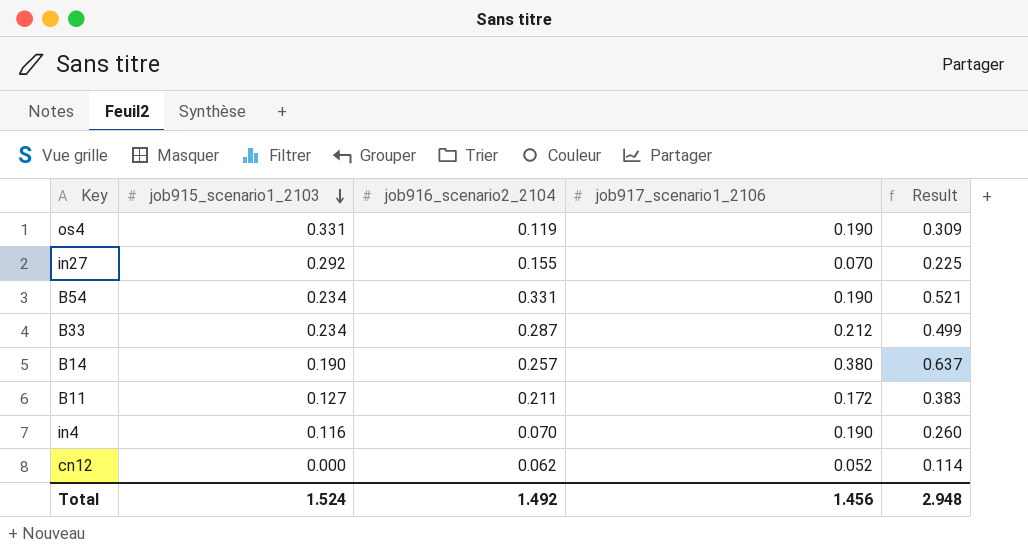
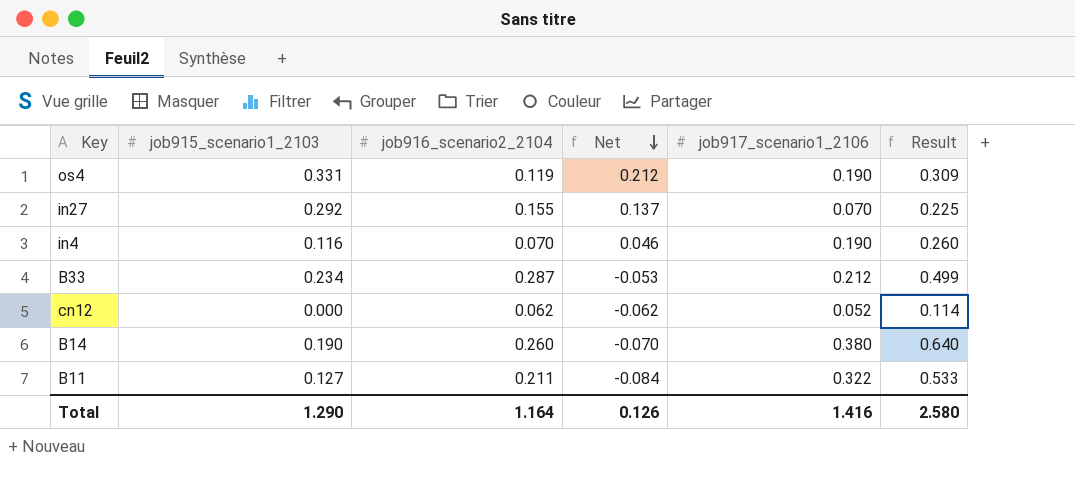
row order: job915_scenario1_2103 descending -> Net descending
column Net | formula: none -> [job915_scenario1_2103] - [job916_scenario2_2104]
row B54: 0.234 | 0.331 | 0.190 | 0.521 -> none
B14 | job916_scenario2_2104: 0.257 -> 0.260
B14 | Result: 0.637 -> 0.640
B11 | job917_scenario1_2106: 0.172 -> 0.322
B11 | Result: 0.383 -> 0.533
Total | job915_scenario1_2103: 1.524 -> 1.290
Total | job916_scenario2_2104: 1.492 -> 1.164
Total | job917_scenario1_2106: 1.456 -> 1.416
Total | Result: 2.948 -> 2.580

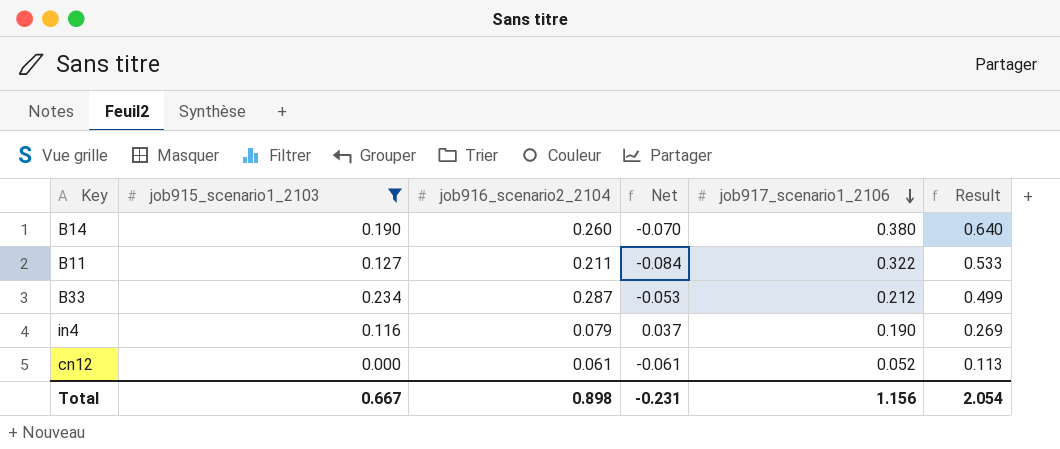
filter: none -> job915_scenario1_2103 <= 0.234
row order: Net descending -> job917_scenario1_2106 descending
in4 | job916_scenario2_2104: 0.070 -> 0.079
in4 | Net: 0.046 -> 0.037
in4 | Result: 0.260 -> 0.269
cn12 | job916_scenario2_2104: 0.062 -> 0.061
cn12 | Net: -0.062 -> -0.061
cn12 | Result: 0.114 -> 0.113
Total | job915_scenario1_2103: 1.290 -> 0.667
Total | job916_scenario2_2104: 1.164 -> 0.898
Total | Net: 0.126 -> -0.231
Total | job917_scenario1_2106: 1.416 -> 1.156
Total | Result: 2.580 -> 2.054

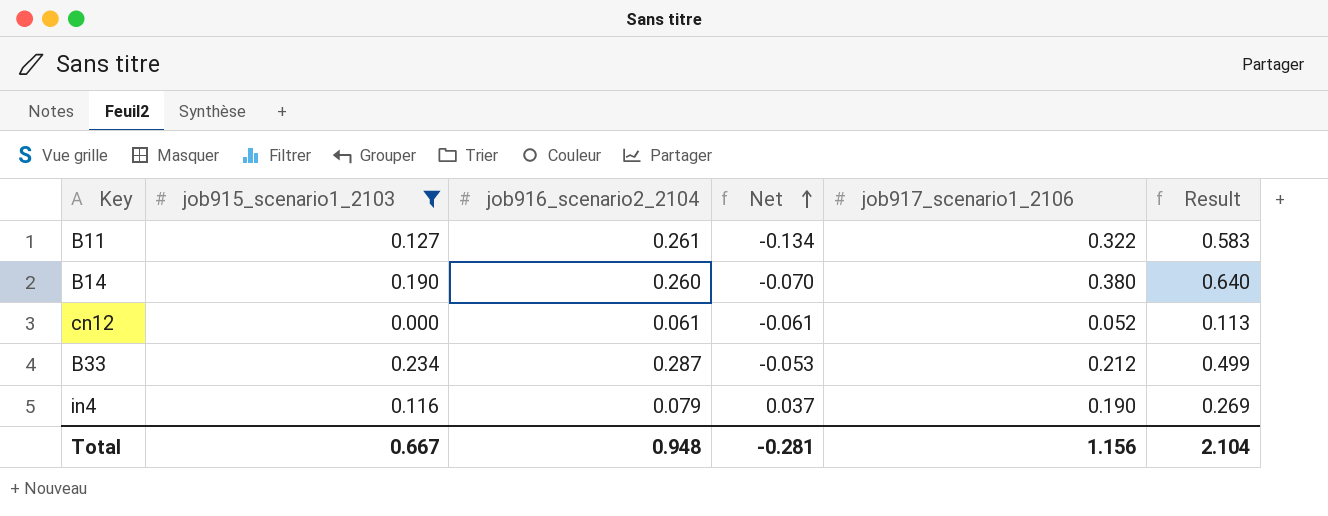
row order: job917_scenario1_2106 descending -> Net ascending
B11 | job916_scenario2_2104: 0.211 -> 0.261
B11 | Net: -0.084 -> -0.134
B11 | Result: 0.533 -> 0.583
Total | job916_scenario2_2104: 0.898 -> 0.948
Total | Net: -0.231 -> -0.281
Total | Result: 2.054 -> 2.104

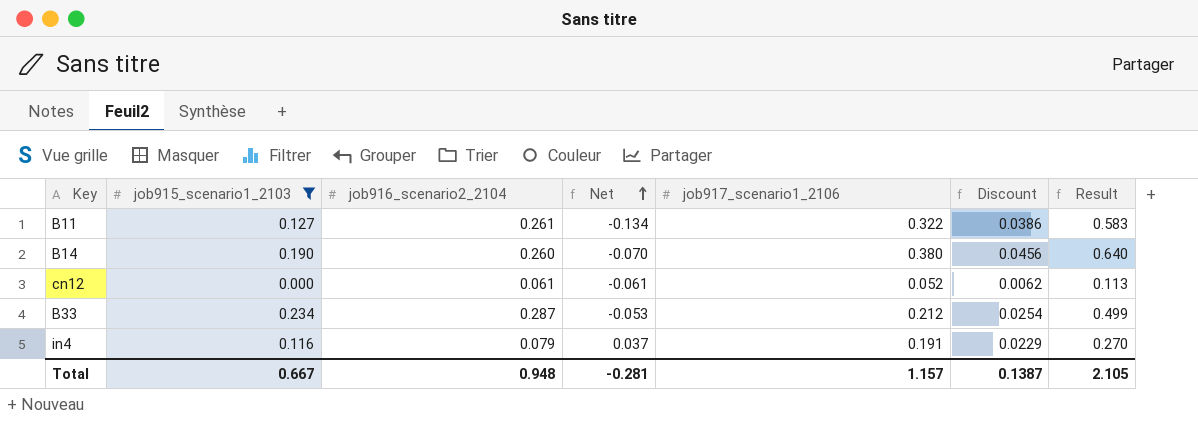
column Discount | formula: none -> [job917_scenario1_2106] * 0.12
in4 | job917_scenario1_2106: 0.190 -> 0.191
in4 | Result: 0.269 -> 0.270
Total | job917_scenario1_2106: 1.156 -> 1.157
Total | Result: 2.104 -> 2.105

